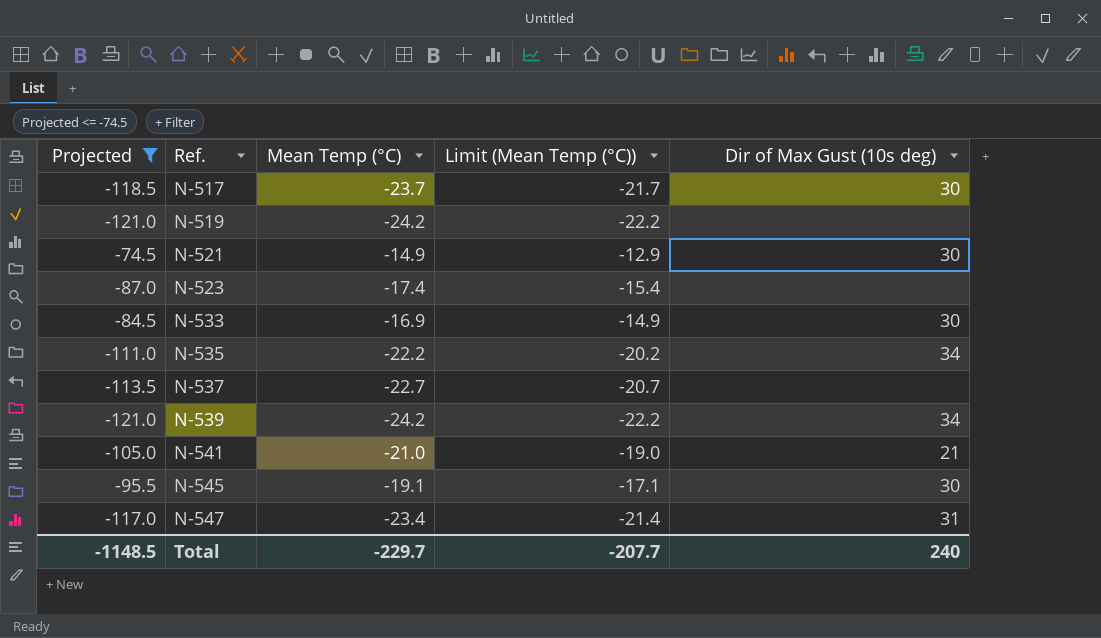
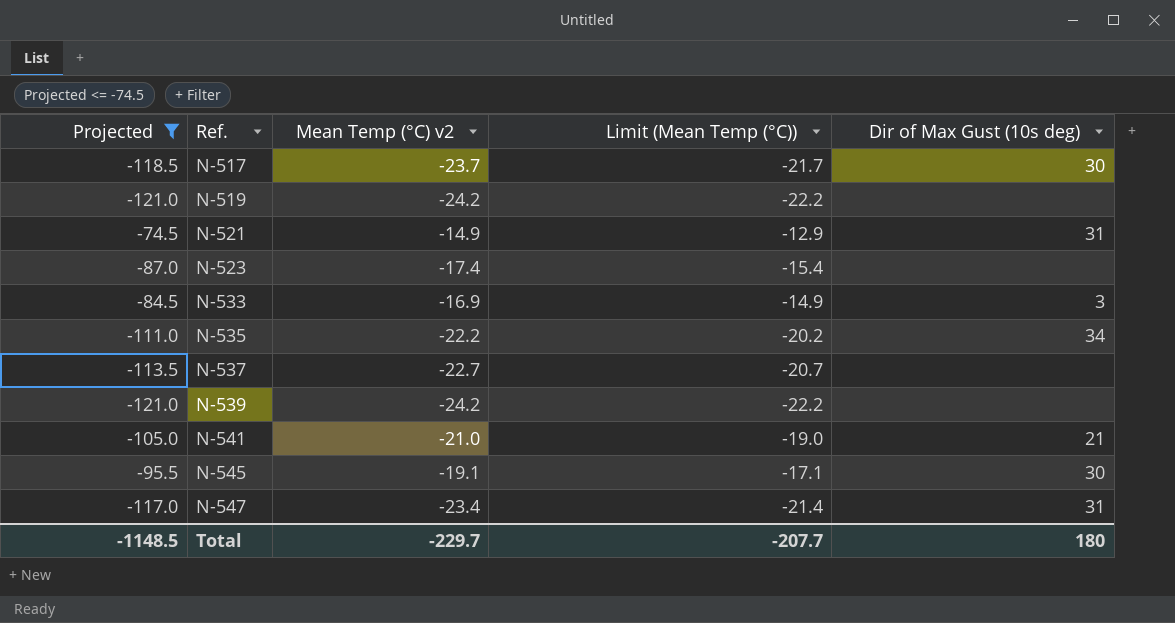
column name: Mean Temp (°C) -> Mean Temp (°C) v2
N-521 | Dir of Max Gust (10s deg): 30 -> 31
N-533 | Dir of Max Gust (10s deg): 30 -> 3
N-539 | Dir of Max Gust (10s deg): 34 -> none
Total | Dir of Max Gust (10s deg): 240 -> 180

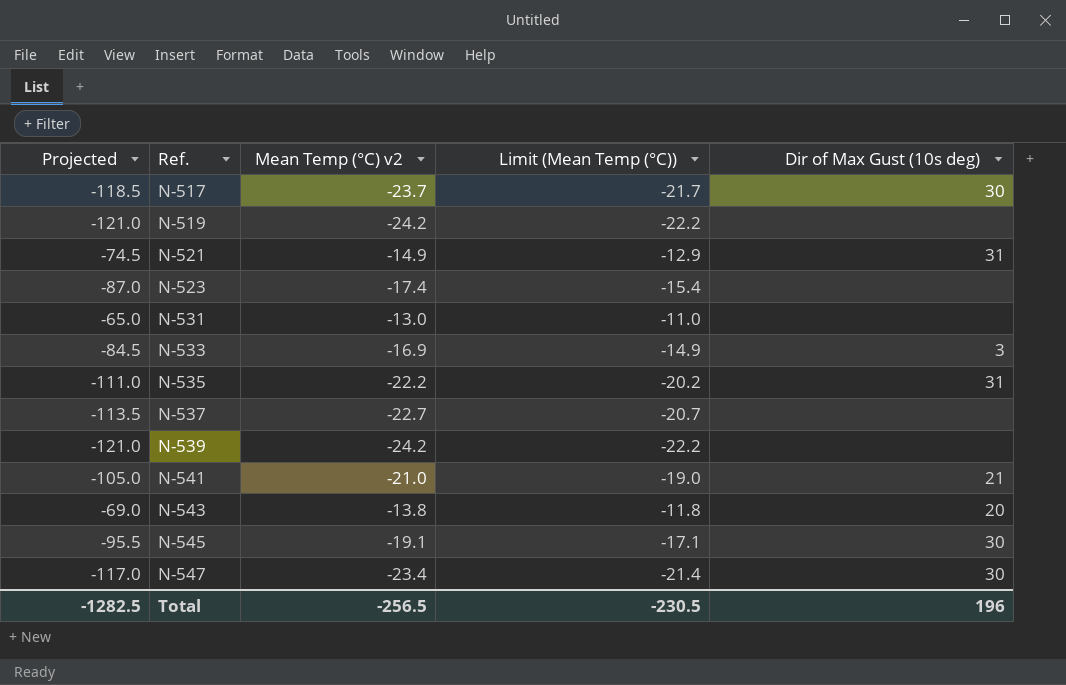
filter: Projected <= -74.5 -> none
N-535 | Dir of Max Gust (10s deg): 34 -> 31
N-547 | Dir of Max Gust (10s deg): 31 -> 30
Total | Projected: -1148.5 -> -1282.5
Total | Mean Temp (°C) v2: -229.7 -> -256.5
Total | Limit (Mean Temp (°C)): -207.7 -> -230.5
Total | Dir of Max Gust (10s deg): 180 -> 196

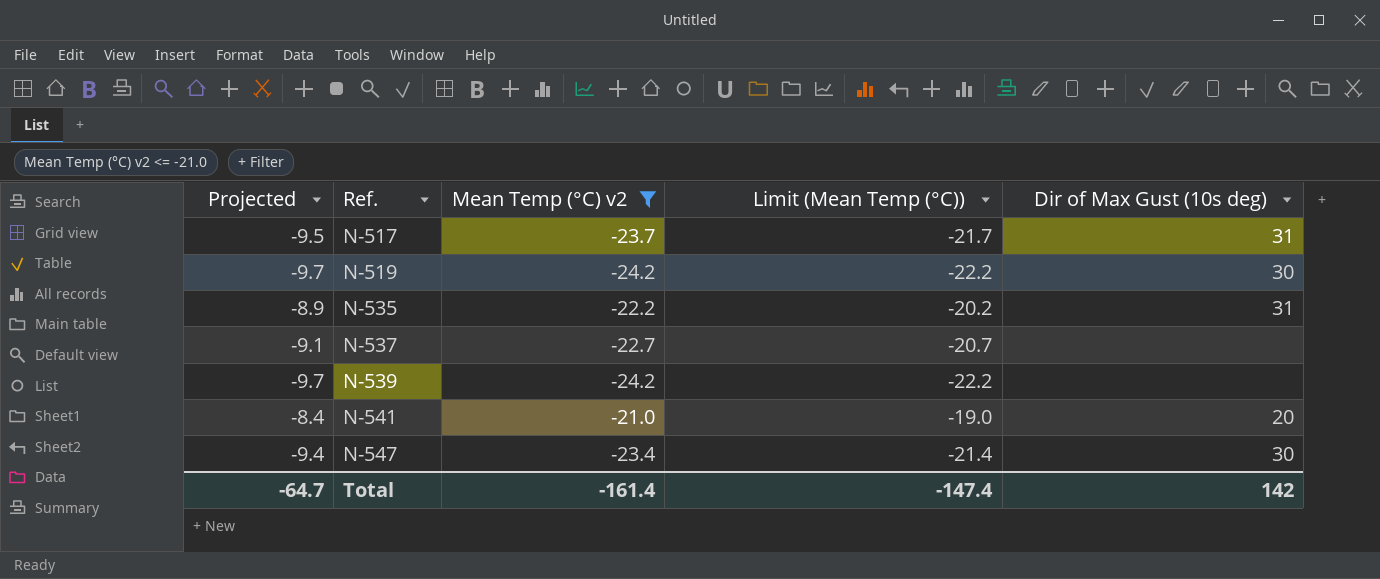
filter: none -> Mean Temp (°C) v2 <= -21.0
column Projected | formula: [Mean Temp (°C) v2] * 5 -> [Mean Temp (°C) v2] * 0.4
N-517 | Dir of Max Gust (10s deg): 30 -> 31
N-519 | Dir of Max Gust (10s deg): none -> 30
N-541 | Dir of Max Gust (10s deg): 21 -> 20
Total | Projected: -1282.5 -> -64.7
Total | Mean Temp (°C) v2: -256.5 -> -161.4
Total | Limit (Mean Temp (°C)): -230.5 -> -147.4
Total | Dir of Max Gust (10s deg): 196 -> 142

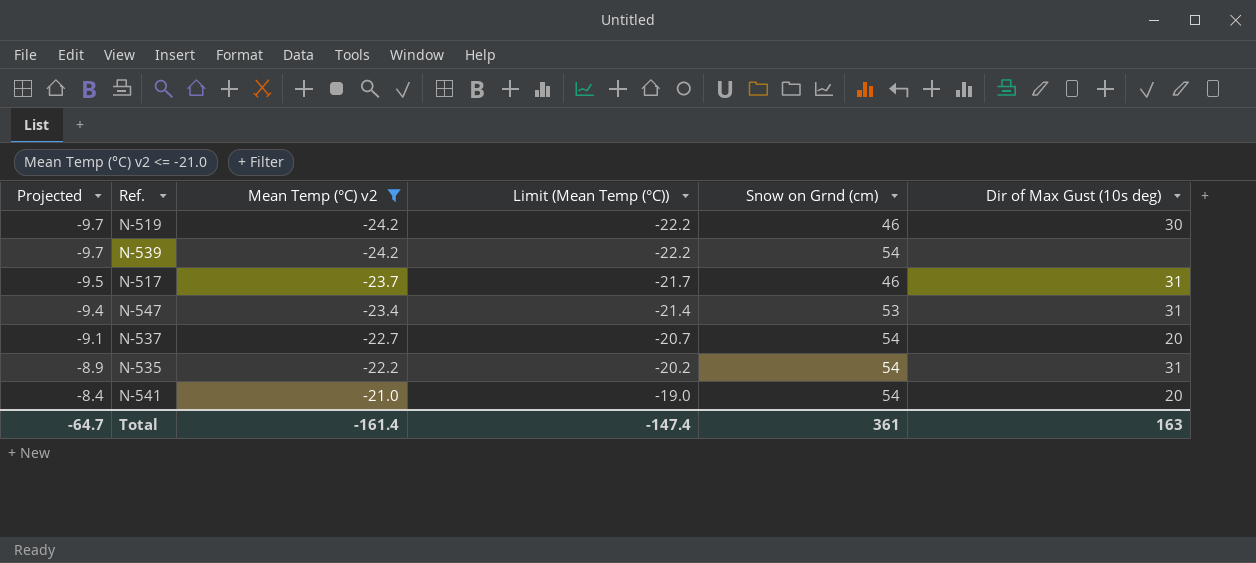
row order: Ref. ascending -> Projected ascending
column Snow on Grnd (cm) | position: none -> 5
N-547 | Dir of Max Gust (10s deg): 30 -> 31
N-537 | Dir of Max Gust (10s deg): none -> 20
Total | Dir of Max Gust (10s deg): 142 -> 163

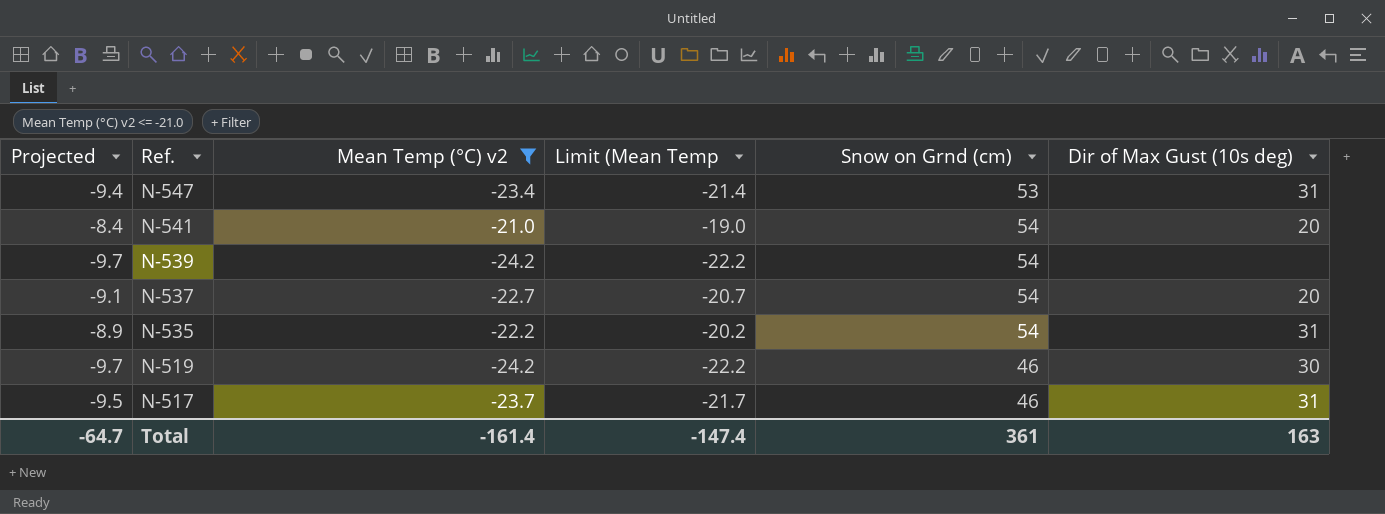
row order: Projected ascending -> Ref. descending
column name: Limit (Mean Temp (°C)) -> Limit (Mean Temp

